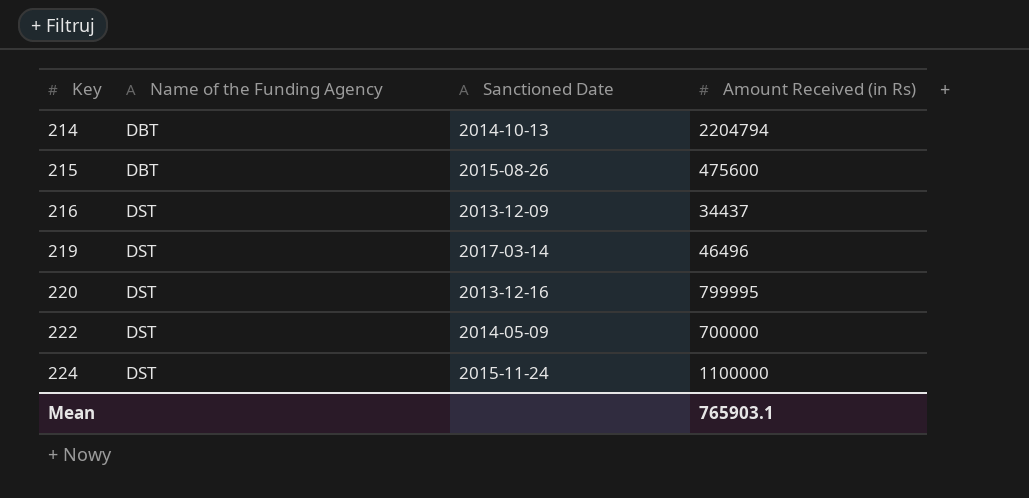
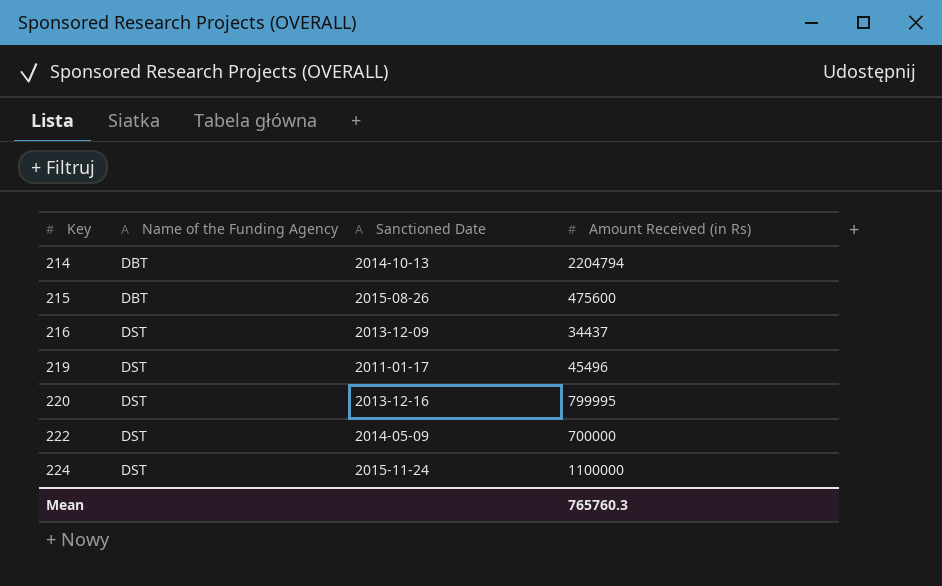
219 | Sanctioned Date: 2017-03-14 -> 2011-01-17
219 | Amount Received (in Rs): 46496 -> 45496
Mean | Amount Received (in Rs): 765903.1 -> 765760.3

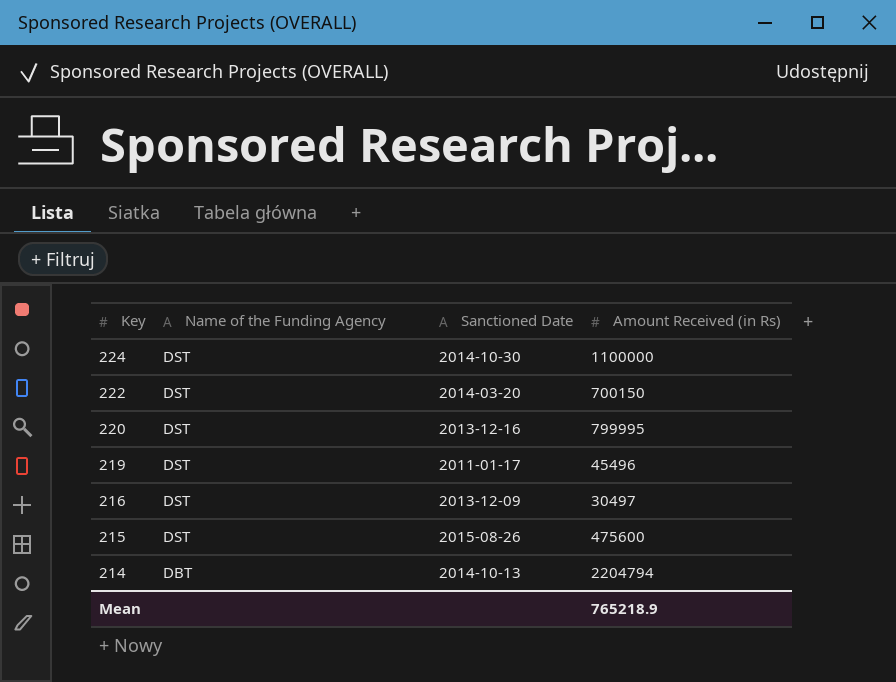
row order: Key ascending -> Key descending
224 | Sanctioned Date: 2015-11-24 -> 2014-10-30
222 | Sanctioned Date: 2014-05-09 -> 2014-03-20
222 | Amount Received (in Rs): 700000 -> 700150
216 | Amount Received (in Rs): 34437 -> 30497
215 | Name of the Funding Agency: DBT -> DST
Mean | Amount Received (in Rs): 765760.3 -> 765218.9

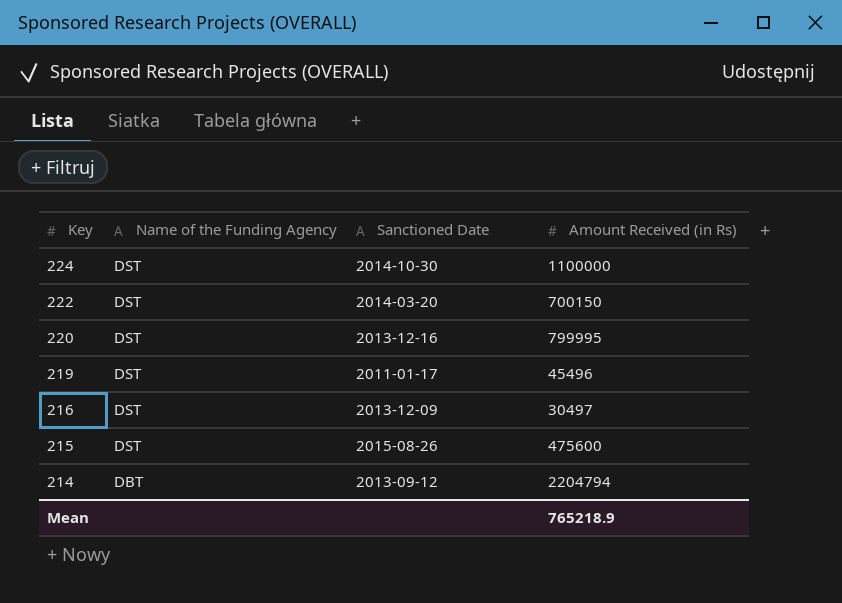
214 | Sanctioned Date: 2014-10-13 -> 2013-09-12

